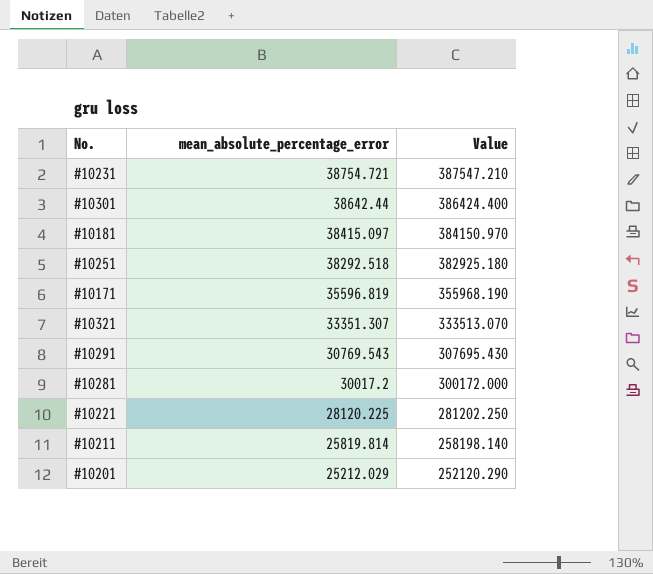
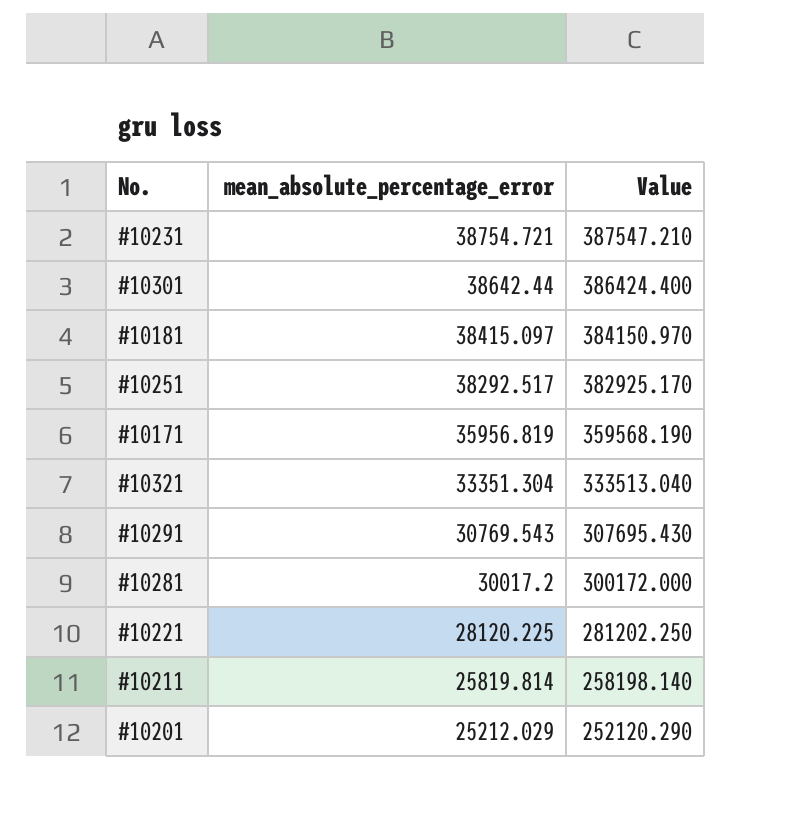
#10251 | mean_absolute_percentage_error: 38292.518 -> 38292.517
#10251 | Value: 382925.180 -> 382925.170
#10171 | mean_absolute_percentage_error: 35596.819 -> 35956.819
#10171 | Value: 355968.190 -> 359568.190
#10321 | mean_absolute_percentage_error: 33351.307 -> 33351.304
#10321 | Value: 333513.070 -> 333513.040

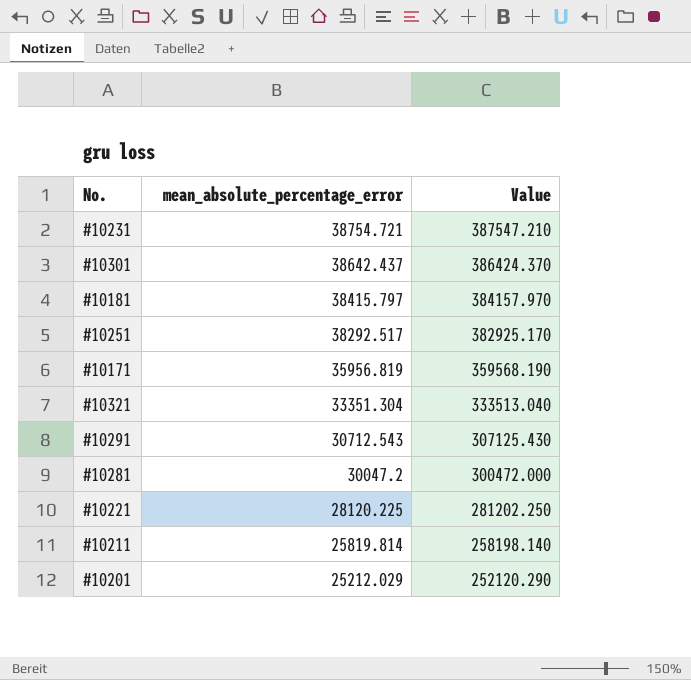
#10301 | mean_absolute_percentage_error: 38642.44 -> 38642.437
#10301 | Value: 386424.400 -> 386424.370
#10181 | mean_absolute_percentage_error: 38415.097 -> 38415.797
#10181 | Value: 384150.970 -> 384157.970
#10291 | mean_absolute_percentage_error: 30769.543 -> 30712.543
#10291 | Value: 307695.430 -> 307125.430
#10281 | mean_absolute_percentage_error: 30017.2 -> 30047.2
#10281 | Value: 300172.000 -> 300472.000

